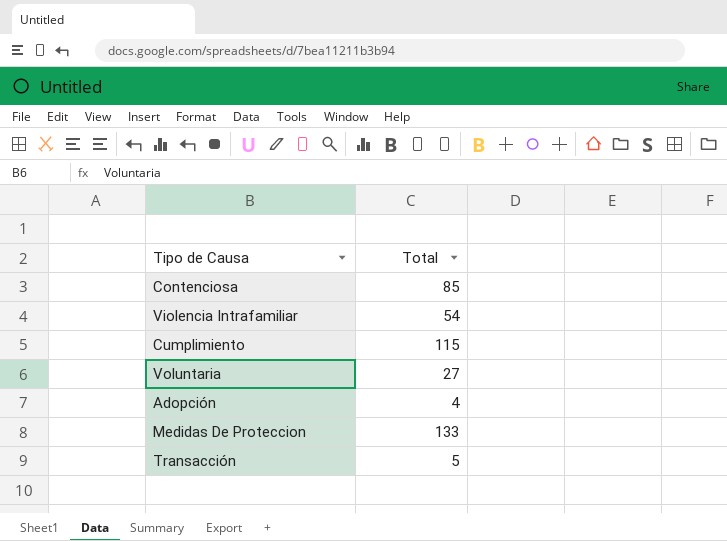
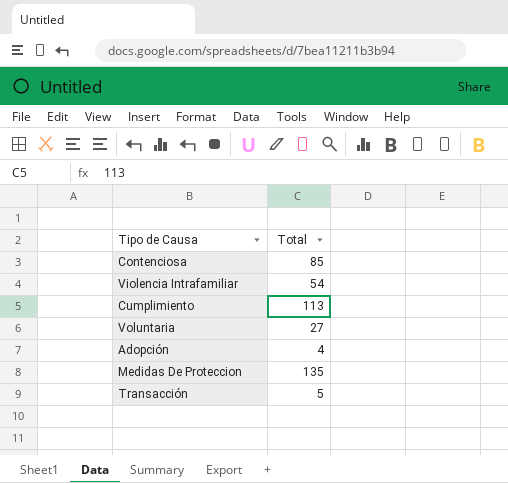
Cumplimiento | Total: 115 -> 113
Medidas De Proteccion | Total: 133 -> 135

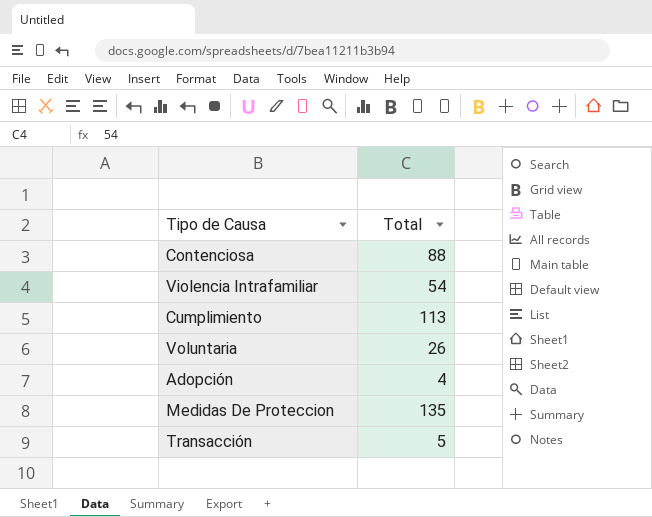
Contenciosa | Total: 85 -> 88
Voluntaria | Total: 27 -> 26

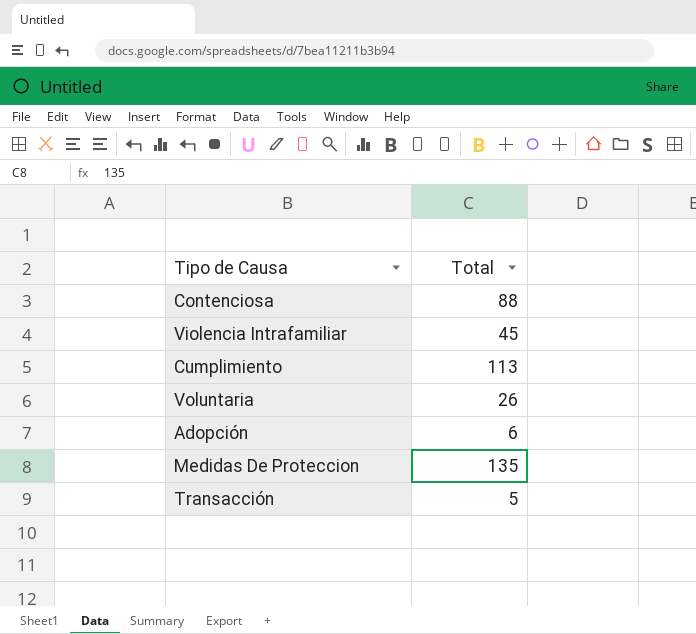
Violencia Intrafamiliar | Total: 54 -> 45
Adopción | Total: 4 -> 6

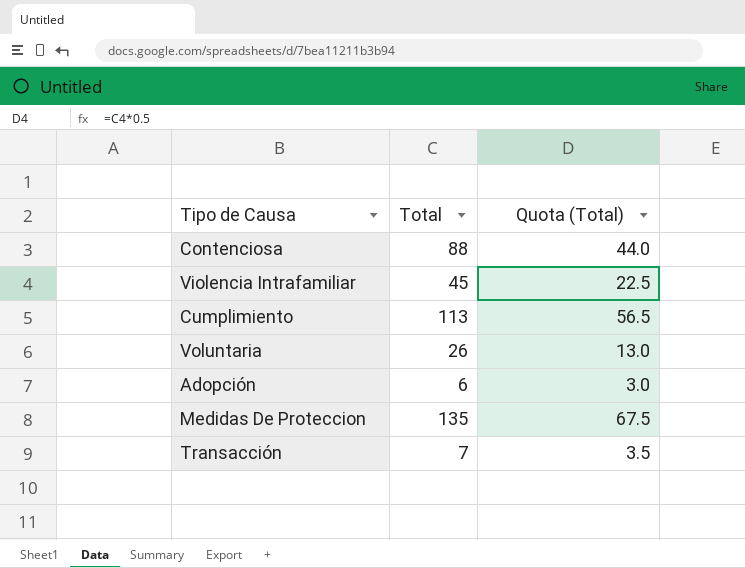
column Quota (Total) | formula: none -> [Total] * 0.5
Transacción | Total: 5 -> 7

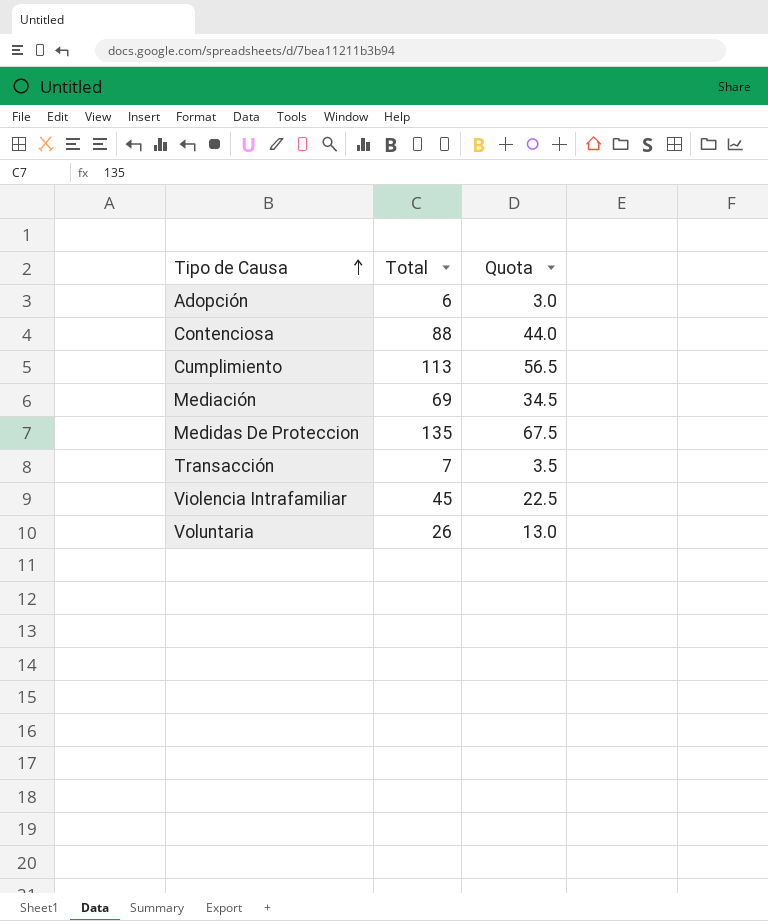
row order: none -> Tipo de Causa ascending
column name: Quota (Total) -> Quota
row Mediación: none -> 69 | 34.5

